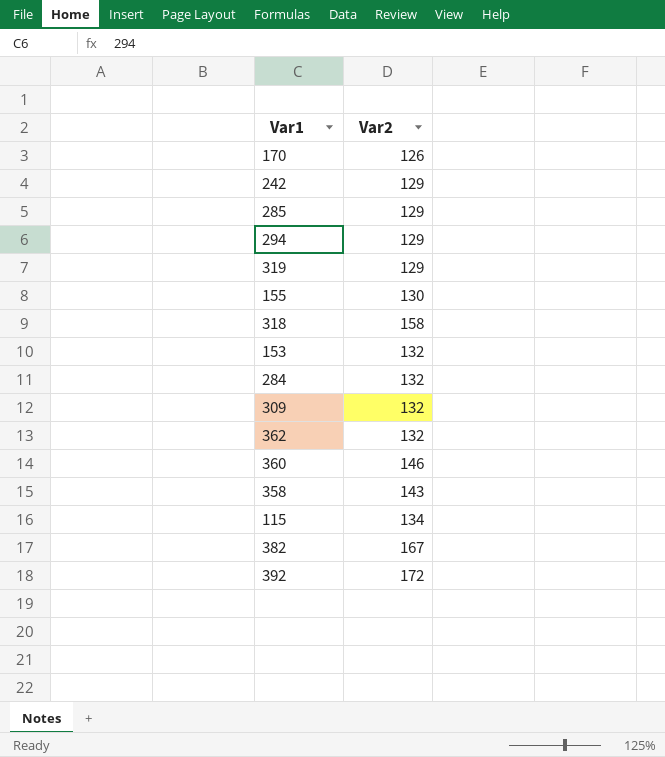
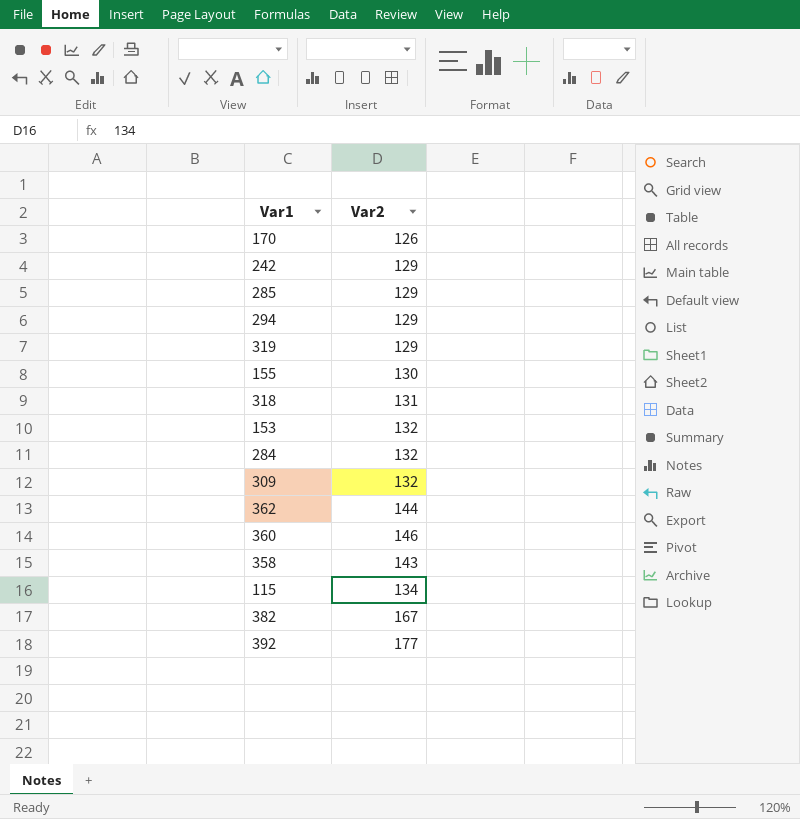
318 | Var2: 158 -> 131
362 | Var2: 132 -> 144
392 | Var2: 172 -> 177

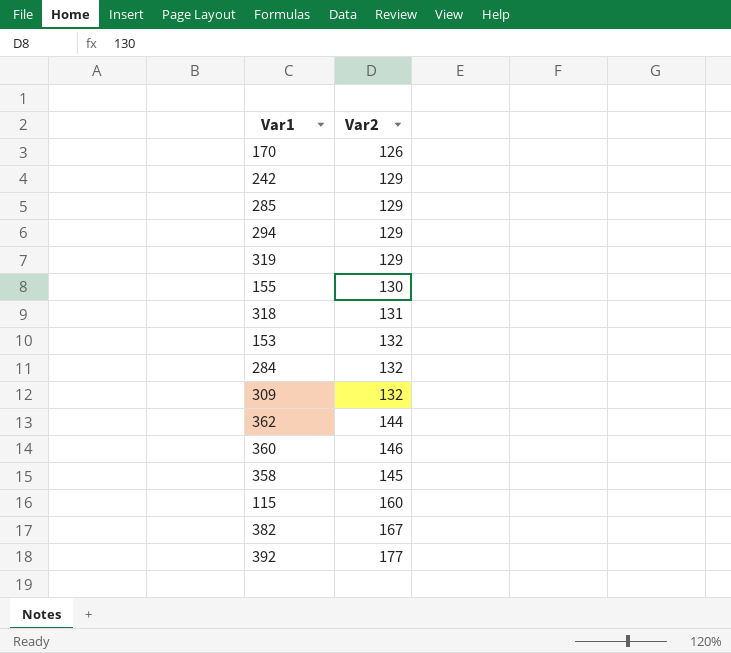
358 | Var2: 143 -> 145
115 | Var2: 134 -> 160

